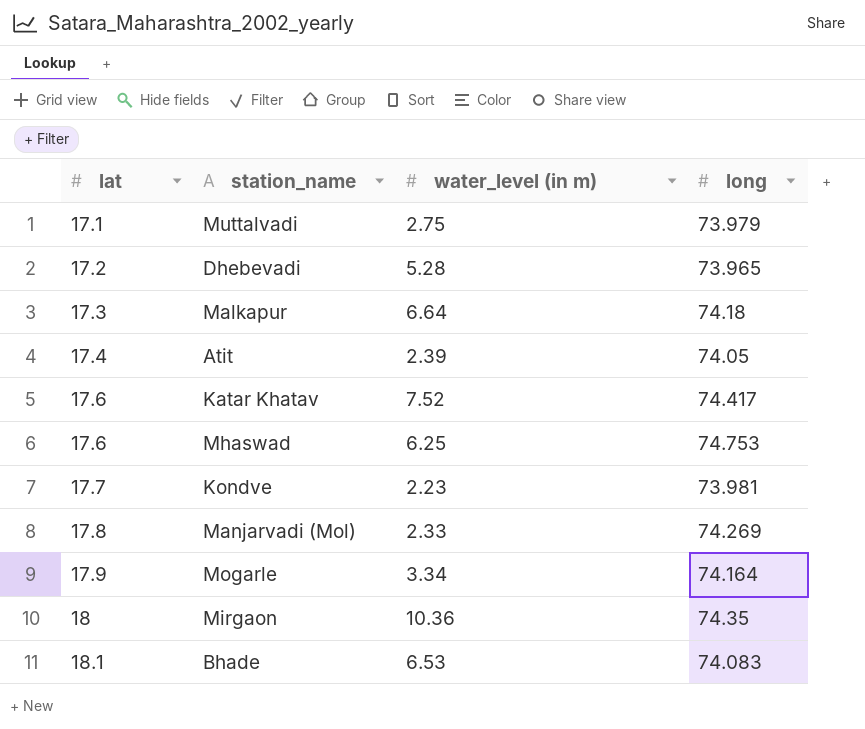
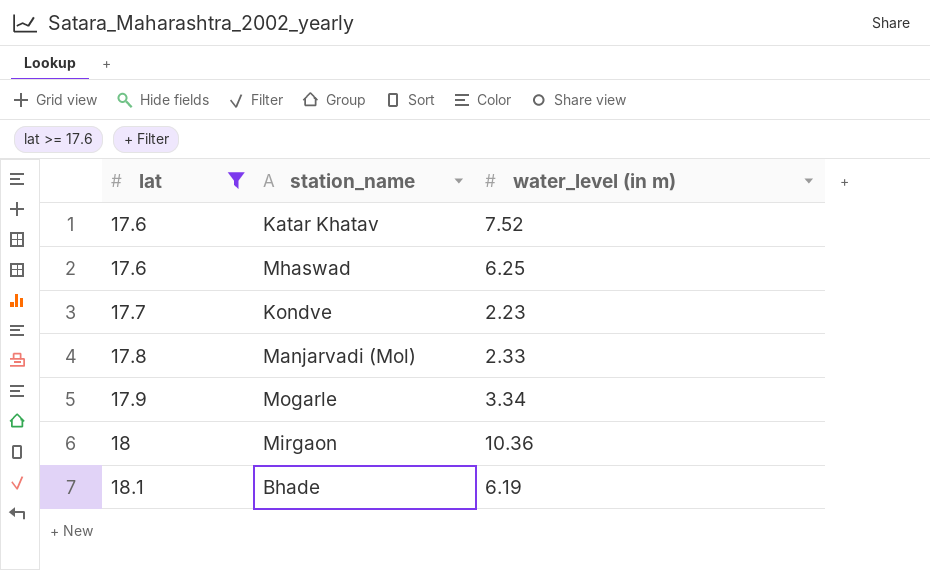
filter: none -> lat >= 17.6
column long | position: 4 -> none
Bhade | water_level (in m): 6.53 -> 6.19

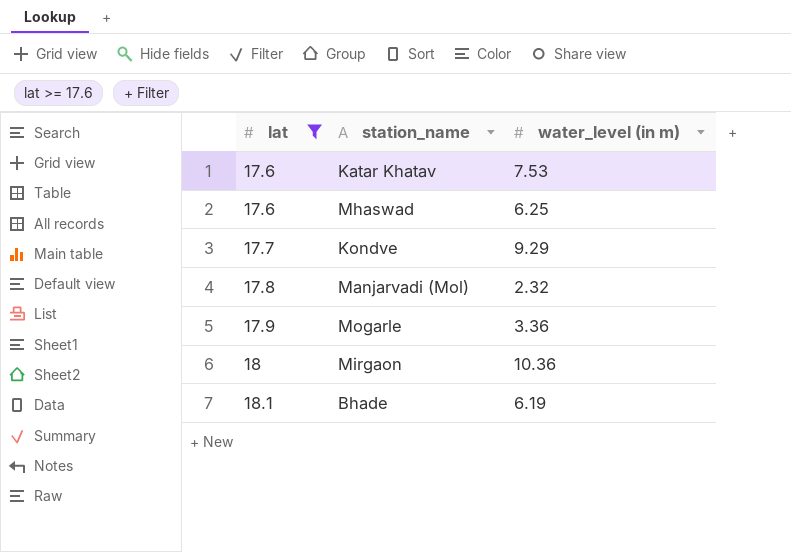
Katar Khatav | water_level (in m): 7.52 -> 7.53
Kondve | water_level (in m): 2.23 -> 9.29
Manjarvadi (Mol) | water_level (in m): 2.33 -> 2.32
Mogarle | water_level (in m): 3.34 -> 3.36

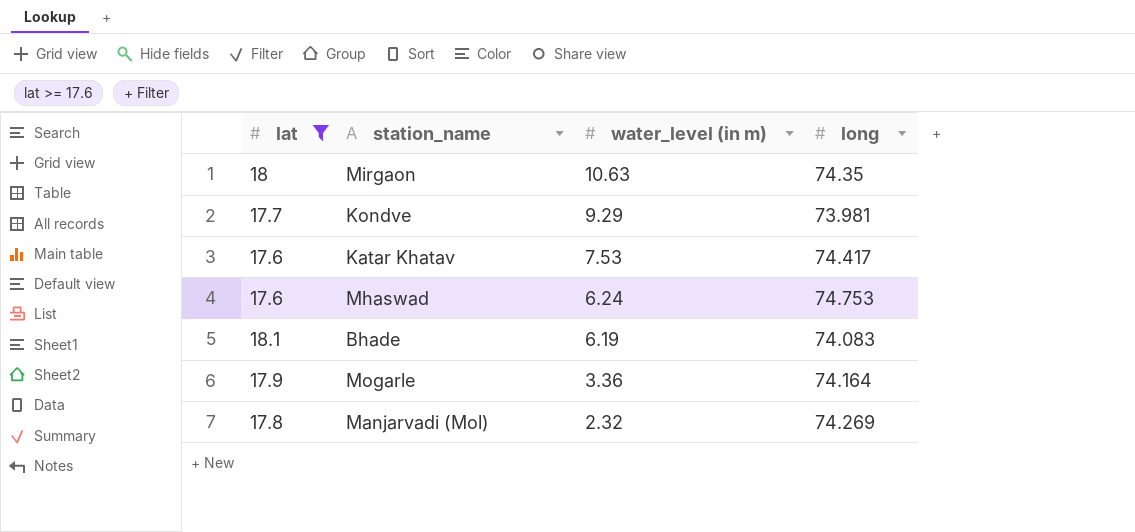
row order: lat ascending -> water_level (in m) descending
column long | position: none -> 4
Mirgaon | water_level (in m): 10.36 -> 10.63
Mhaswad | water_level (in m): 6.25 -> 6.24

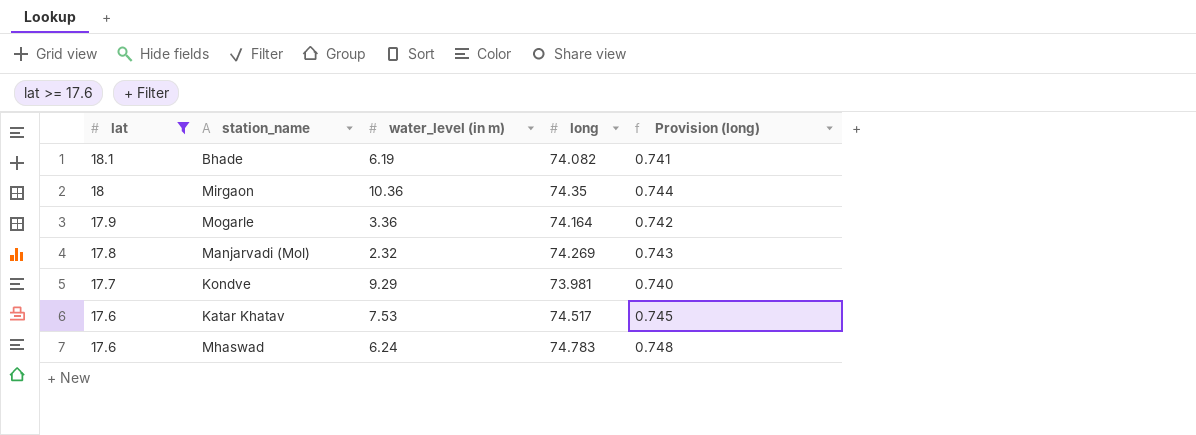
row order: water_level (in m) descending -> lat descending
column Provision (long) | formula: none -> [long] * 0.01
Bhade | long: 74.083 -> 74.082
Mirgaon | water_level (in m): 10.63 -> 10.36
Katar Khatav | long: 74.417 -> 74.517
Mhaswad | long: 74.753 -> 74.783

